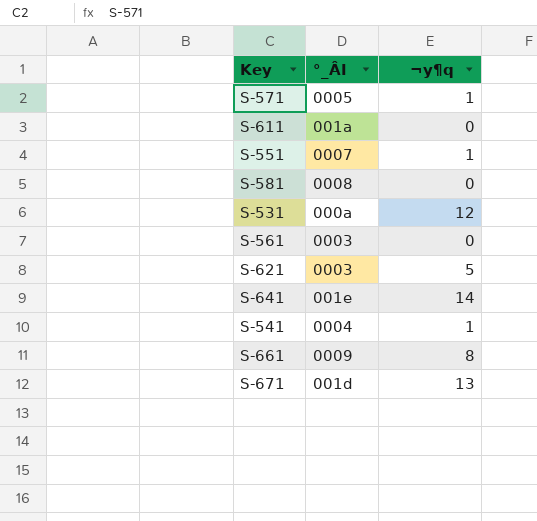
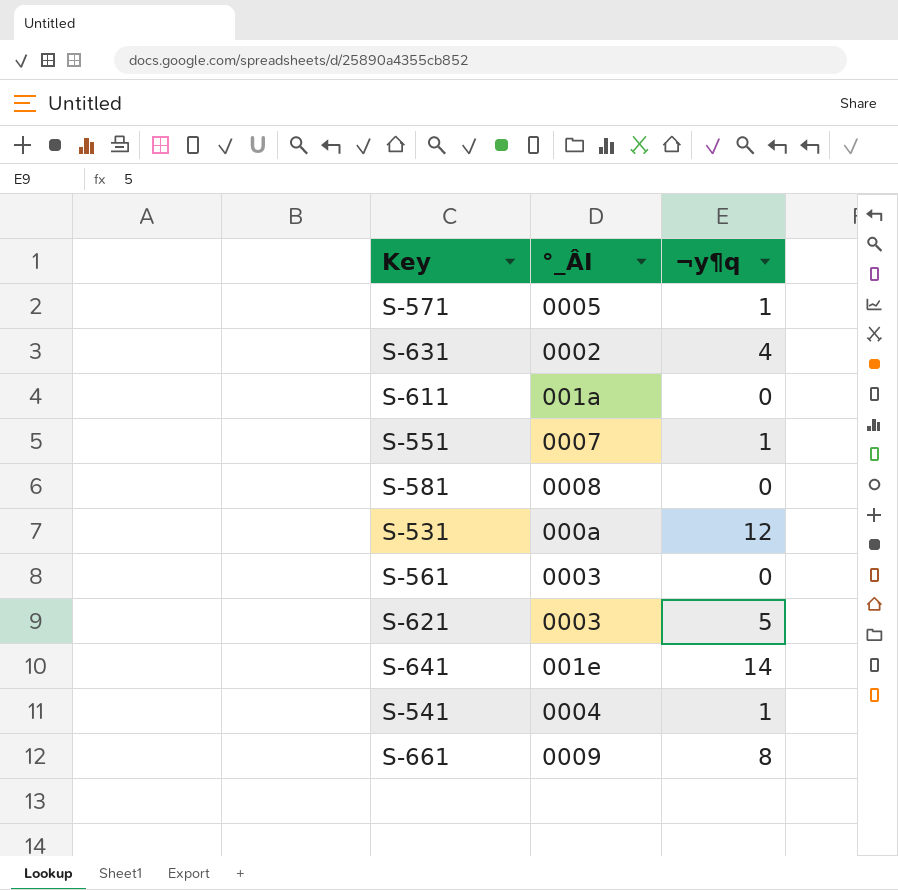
row S-671: 001d | 13 -> none
row S-631: none -> 0002 | 4

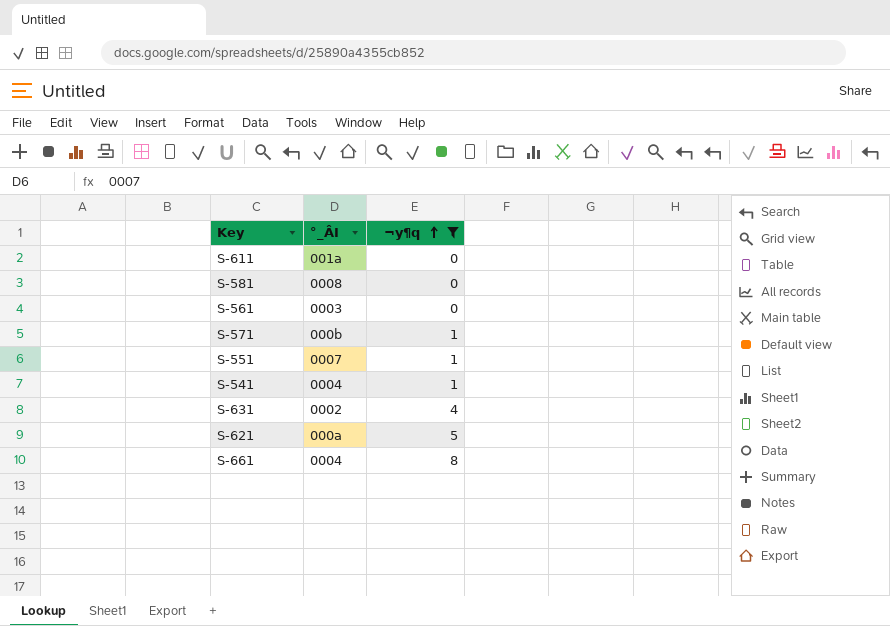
filter: none -> ¬y¶q <= 8
row order: none -> ¬y¶q ascending
S-571 | °_ÂI: 0005 -> 000b
S-621 | °_ÂI: 0003 -> 000a
S-661 | °_ÂI: 0009 -> 0004

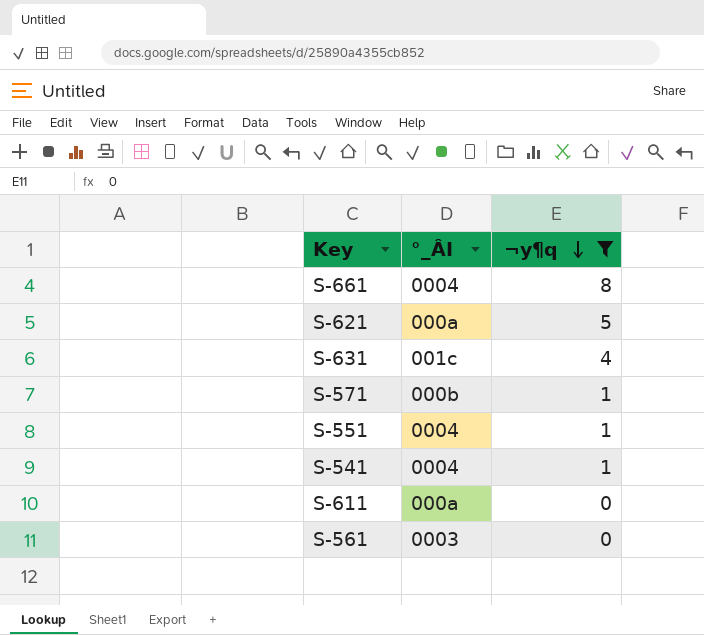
row order: ¬y¶q ascending -> ¬y¶q descending
row S-581: 0008 | 0 -> none
S-631 | °_ÂI: 0002 -> 001c
S-551 | °_ÂI: 0007 -> 0004
S-611 | °_ÂI: 001a -> 000a

